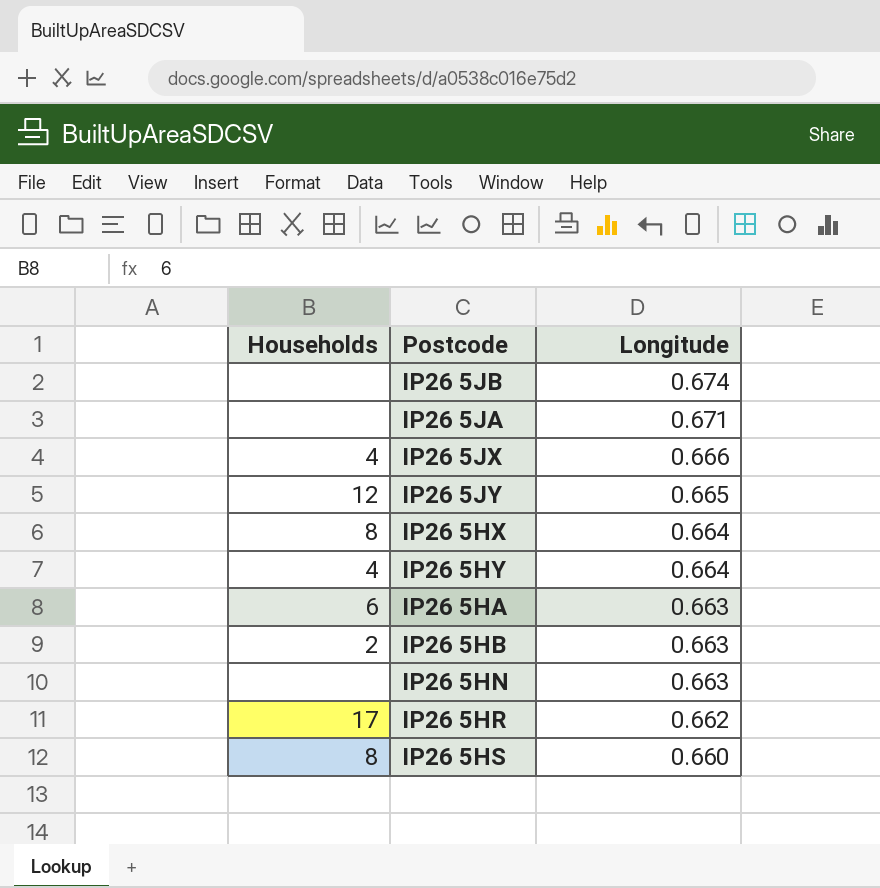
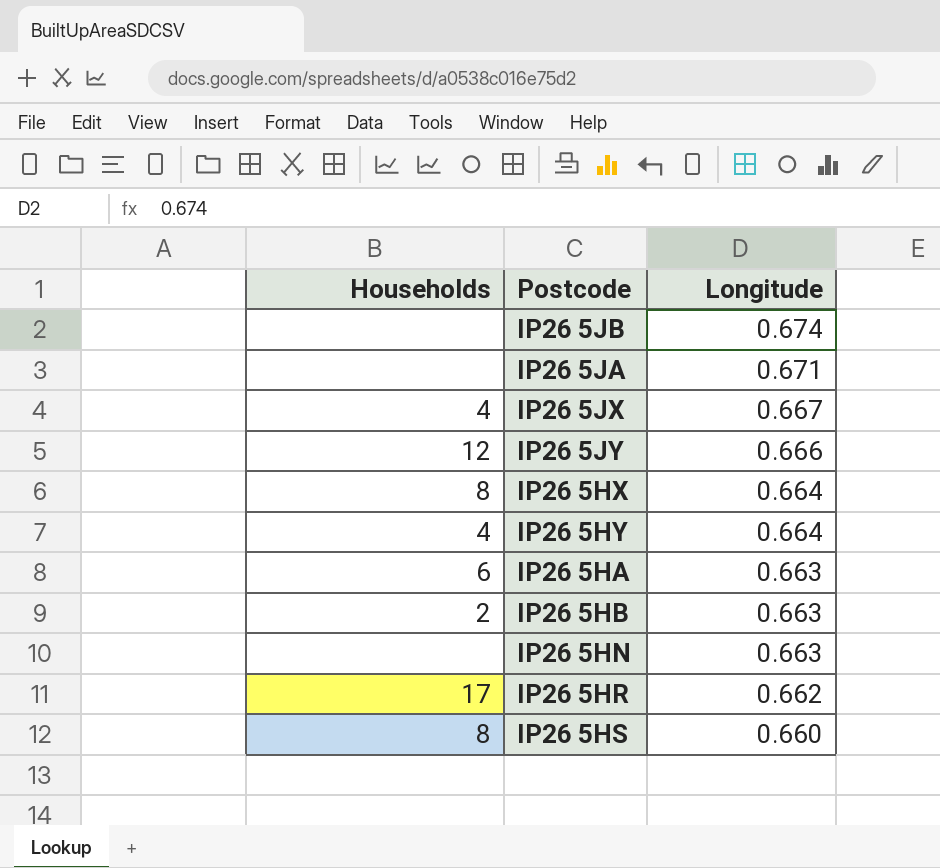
IP26 5JX | Longitude: 0.666 -> 0.667
IP26 5JY | Longitude: 0.665 -> 0.666

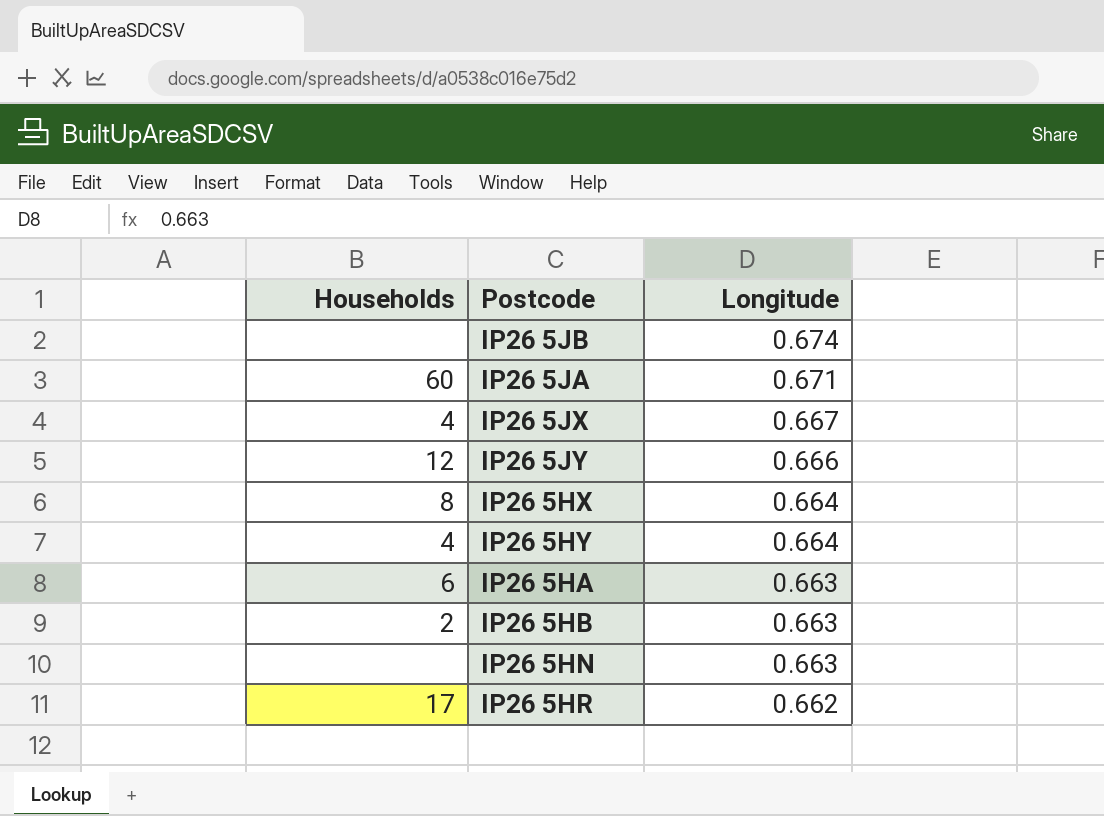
row IP26 5HS: 8 | 0.660 -> none
IP26 5JA | Households: none -> 60

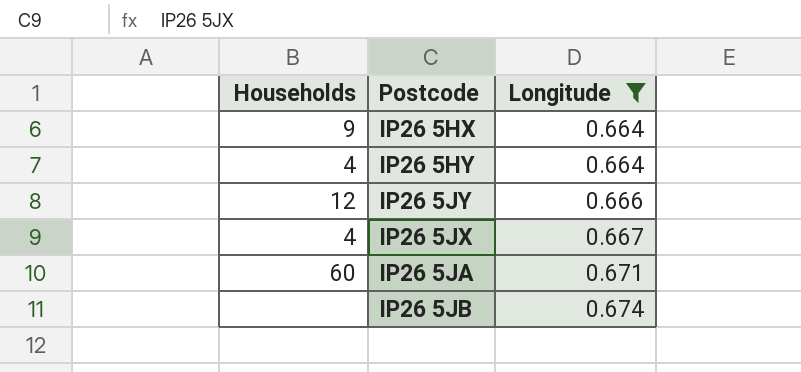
filter: none -> Longitude >= 0.664
row order: Longitude descending -> Longitude ascending
IP26 5HX | Households: 8 -> 9

